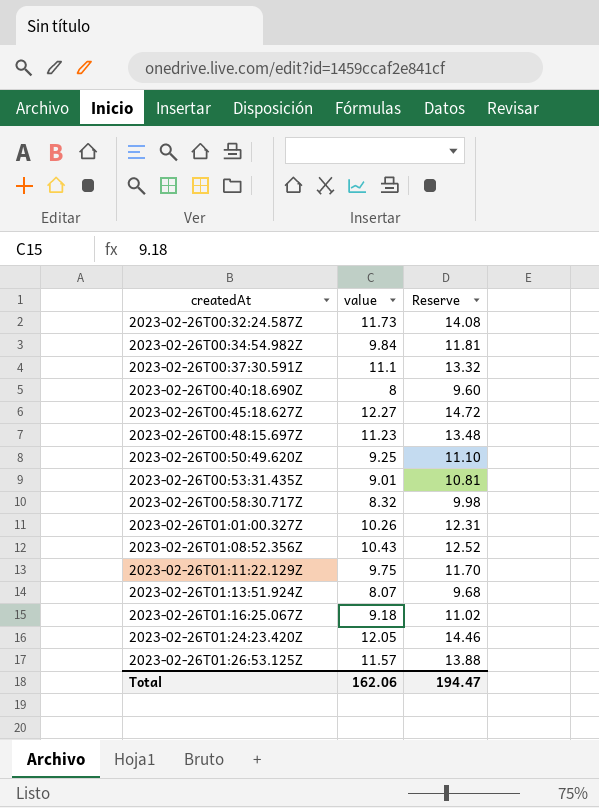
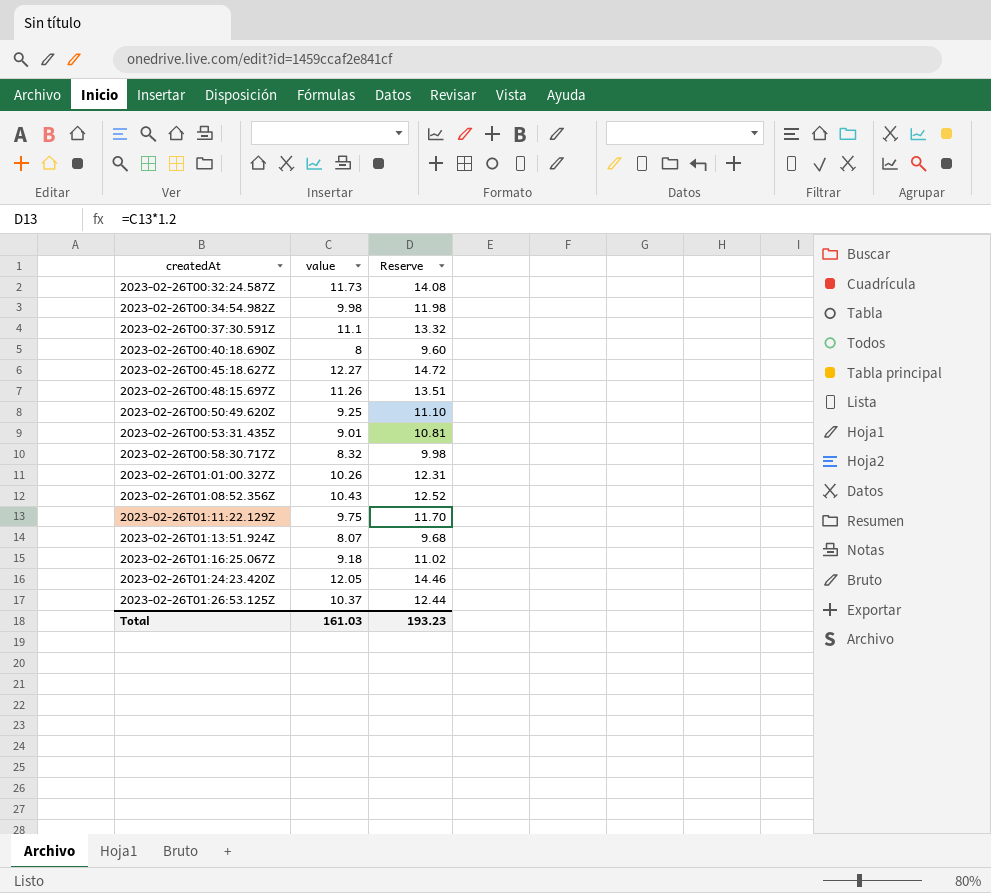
2023-02-26T00:34:54.982Z | value: 9.84 -> 9.98
2023-02-26T00:34:54.982Z | Reserve: 11.81 -> 11.98
2023-02-26T00:48:15.697Z | value: 11.23 -> 11.26
2023-02-26T00:48:15.697Z | Reserve: 13.48 -> 13.51
2023-02-26T01:26:53.125Z | value: 11.57 -> 10.37
2023-02-26T01:26:53.125Z | Reserve: 13.88 -> 12.44
Total | value: 162.06 -> 161.03
Total | Reserve: 194.47 -> 193.23

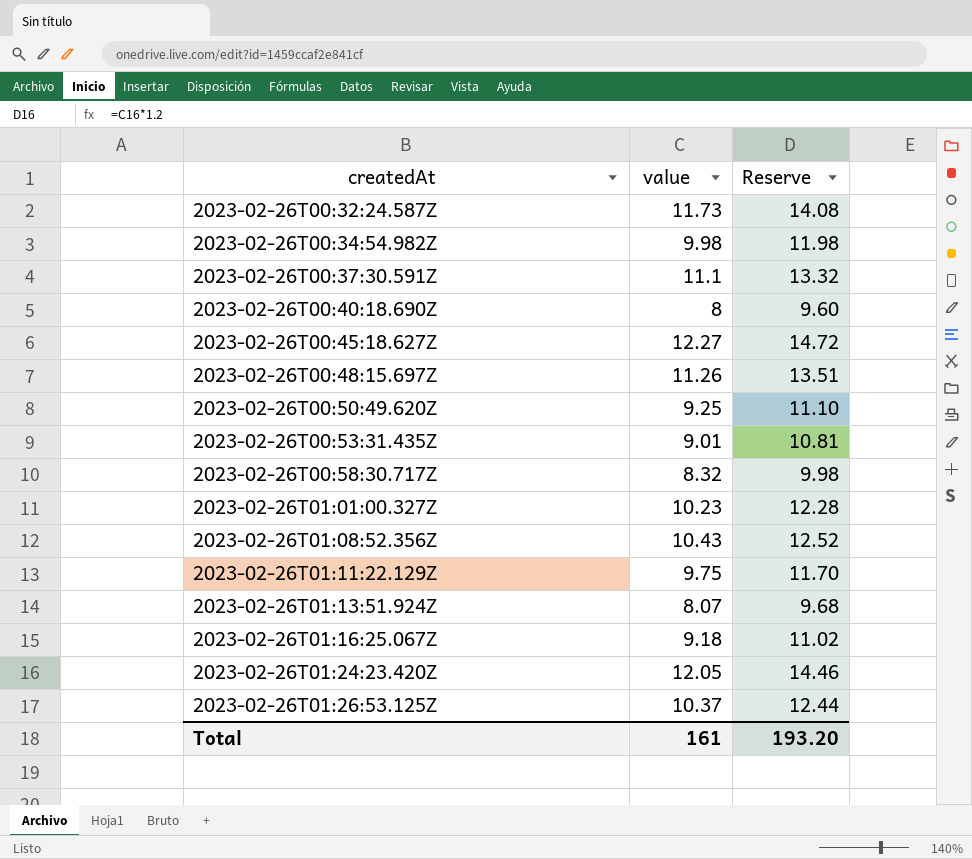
2023-02-26T01:01:00.327Z | value: 10.26 -> 10.23
2023-02-26T01:01:00.327Z | Reserve: 12.31 -> 12.28
Total | value: 161.03 -> 161
Total | Reserve: 193.23 -> 193.20

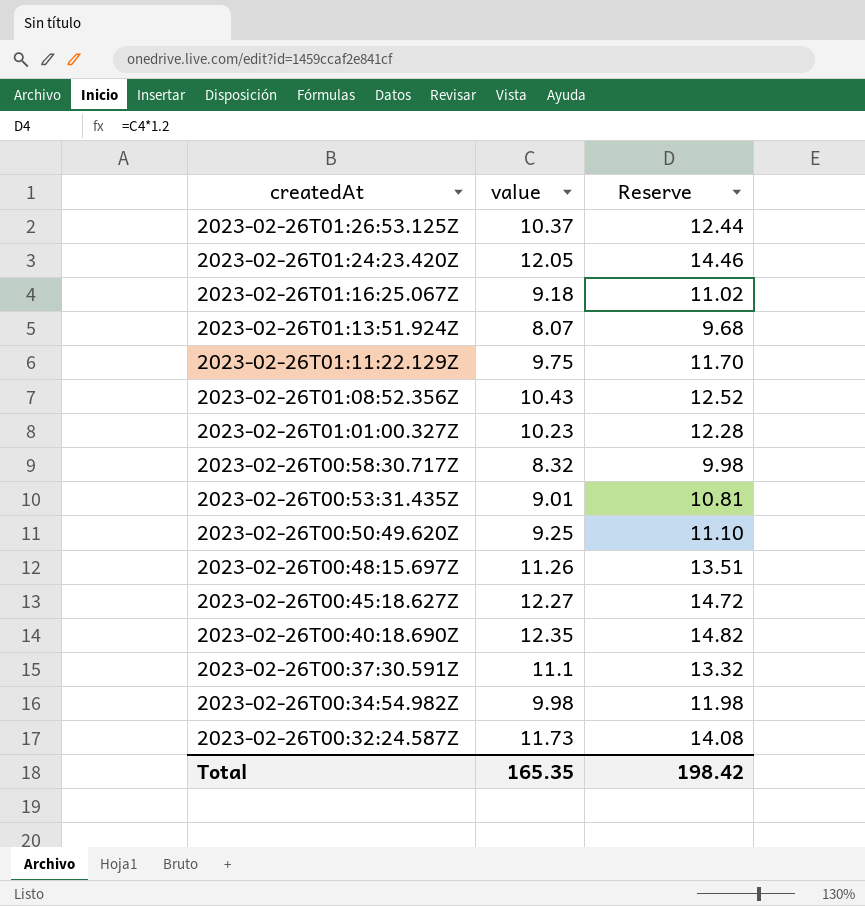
row order: createdAt ascending -> createdAt descending
2023-02-26T00:40:18.690Z | value: 8 -> 12.35
2023-02-26T00:40:18.690Z | Reserve: 9.60 -> 14.82
Total | value: 161 -> 165.35
Total | Reserve: 193.20 -> 198.42

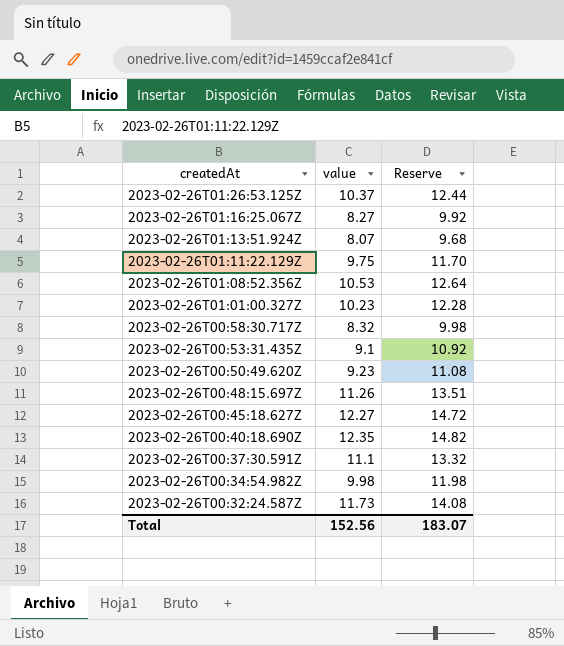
row 2023-02-26T01:24:23.420Z: 12.05 | 14.46 -> none
2023-02-26T01:16:25.067Z | value: 9.18 -> 8.27
2023-02-26T01:16:25.067Z | Reserve: 11.02 -> 9.92
2023-02-26T01:08:52.356Z | value: 10.43 -> 10.53
2023-02-26T01:08:52.356Z | Reserve: 12.52 -> 12.64
2023-02-26T00:53:31.435Z | value: 9.01 -> 9.1
2023-02-26T00:53:31.435Z | Reserve: 10.81 -> 10.92
2023-02-26T00:50:49.620Z | value: 9.25 -> 9.23
2023-02-26T00:50:49.620Z | Reserve: 11.10 -> 11.08
Total | value: 165.35 -> 152.56
Total | Reserve: 198.42 -> 183.07

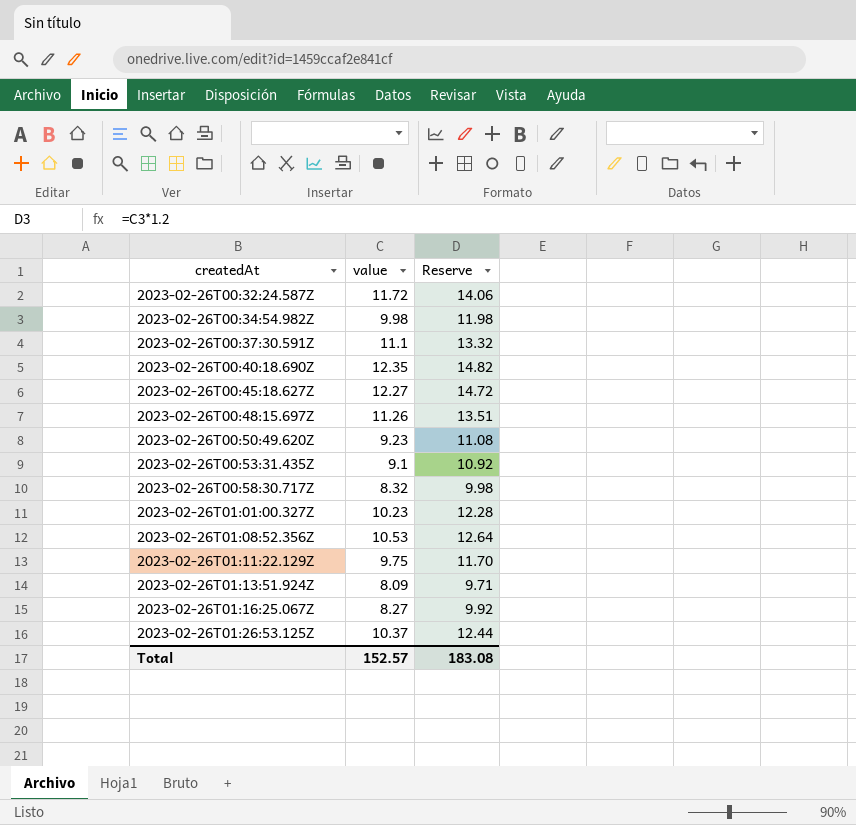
row order: createdAt descending -> createdAt ascending
2023-02-26T00:32:24.587Z | value: 11.73 -> 11.72
2023-02-26T00:32:24.587Z | Reserve: 14.08 -> 14.06
2023-02-26T01:13:51.924Z | value: 8.07 -> 8.09
2023-02-26T01:13:51.924Z | Reserve: 9.68 -> 9.71
Total | value: 152.56 -> 152.57
Total | Reserve: 183.07 -> 183.08

